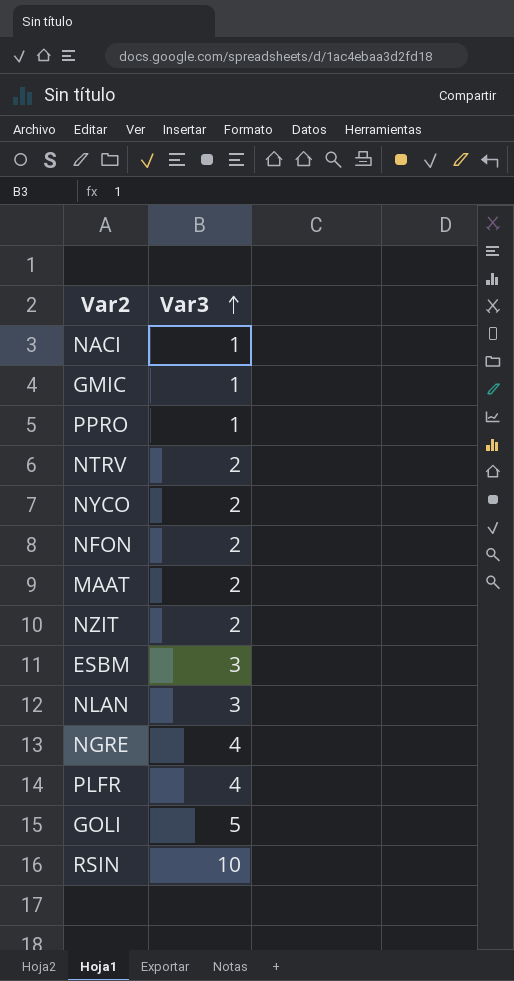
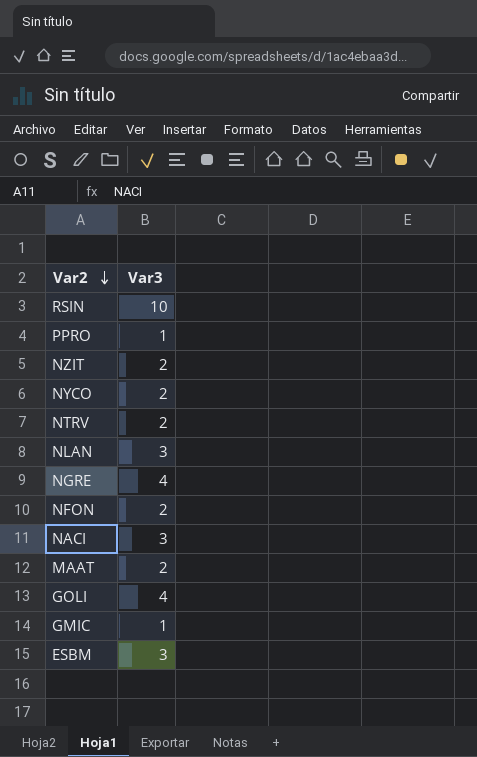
row order: Var3 ascending -> Var2 descending
row PLFR: 4 -> none
NACI | Var3: 1 -> 3
GOLI | Var3: 5 -> 4

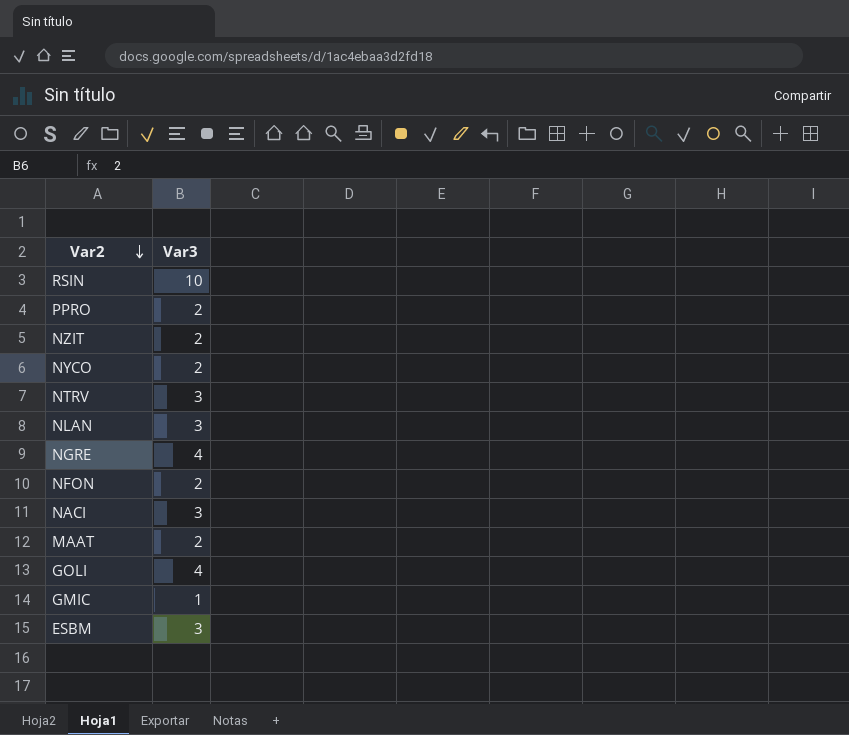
PPRO | Var3: 1 -> 2
NTRV | Var3: 2 -> 3

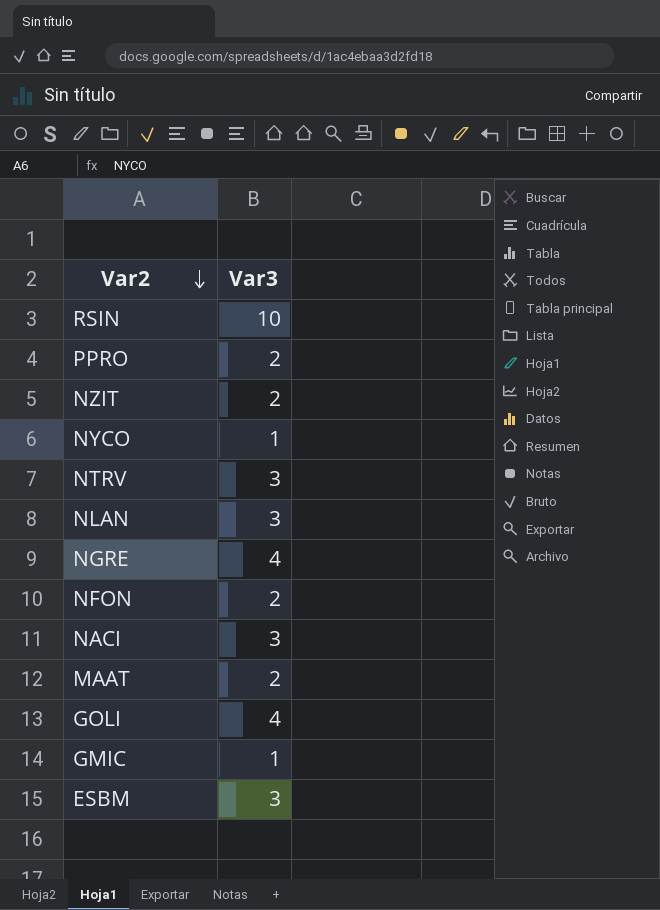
NYCO | Var3: 2 -> 1

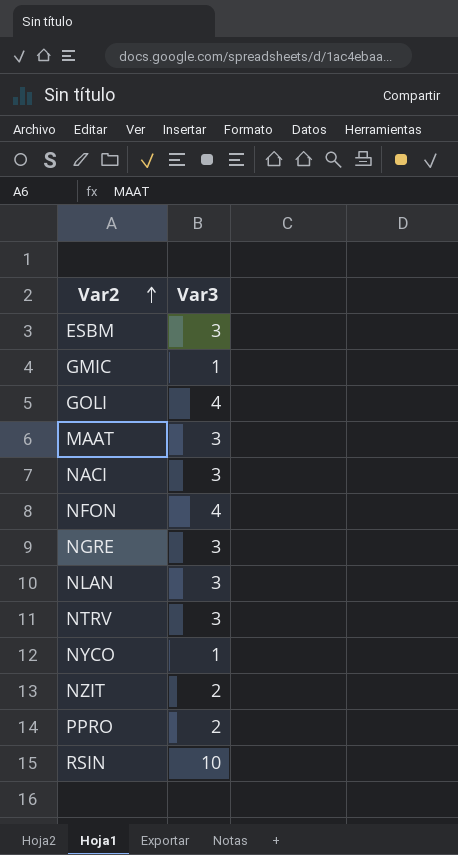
row order: Var2 descending -> Var2 ascending
MAAT | Var3: 2 -> 3
NFON | Var3: 2 -> 4
NGRE | Var3: 4 -> 3

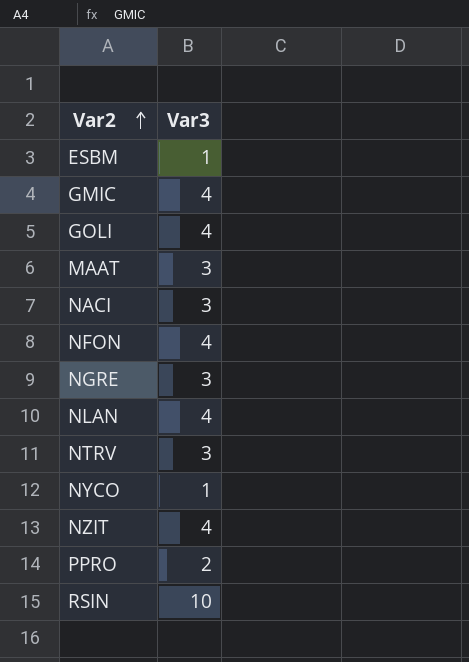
ESBM | Var3: 3 -> 1
GMIC | Var3: 1 -> 4
NLAN | Var3: 3 -> 4
NZIT | Var3: 2 -> 4

